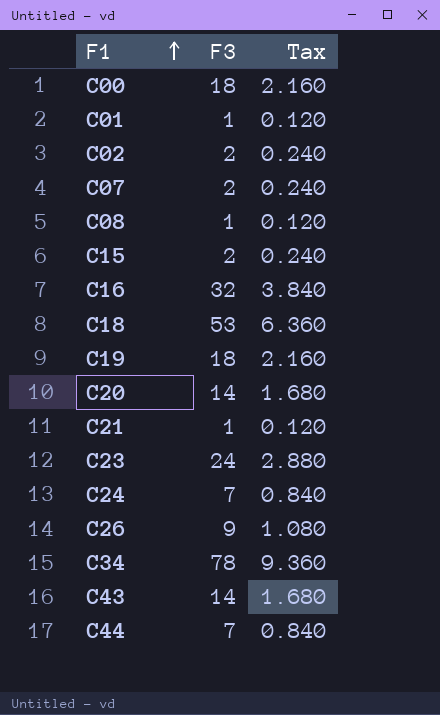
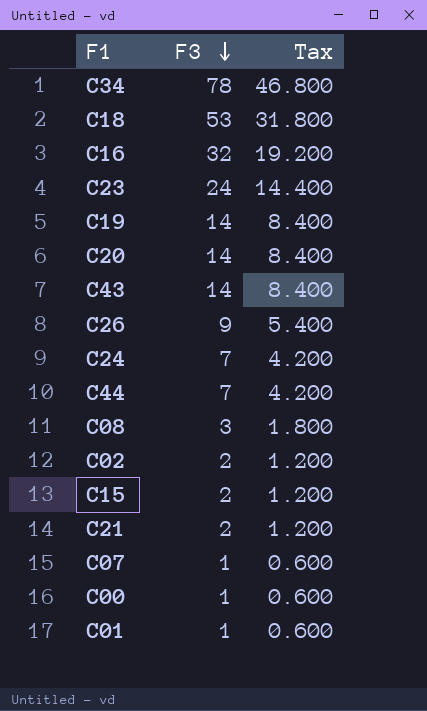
row order: F1 ascending -> F3 descending
column Tax | formula: [F3] * 0.12 -> [F3] * 0.6
C19 | F3: 18 -> 14
C08 | F3: 1 -> 3
C21 | F3: 1 -> 2
C07 | F3: 2 -> 1
C00 | F3: 18 -> 1

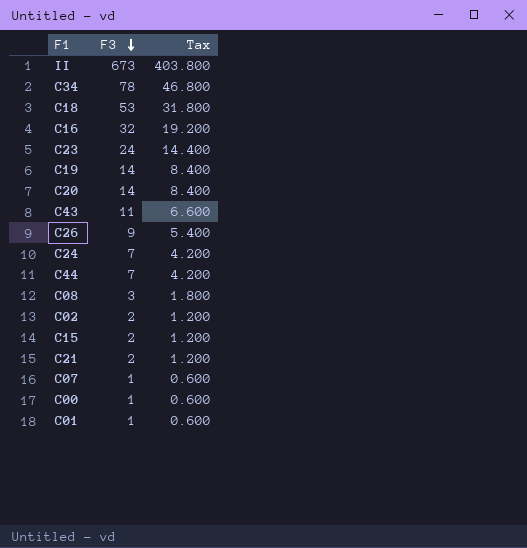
row II: none -> 673 | 403.800
C43 | F3: 14 -> 11
C43 | Tax: 8.400 -> 6.600

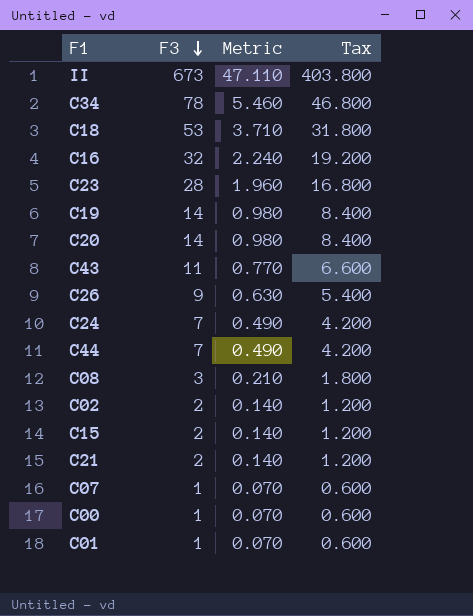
column Metric | formula: none -> [F3] * 0.07
C23 | F3: 24 -> 28
C23 | Tax: 14.400 -> 16.800

